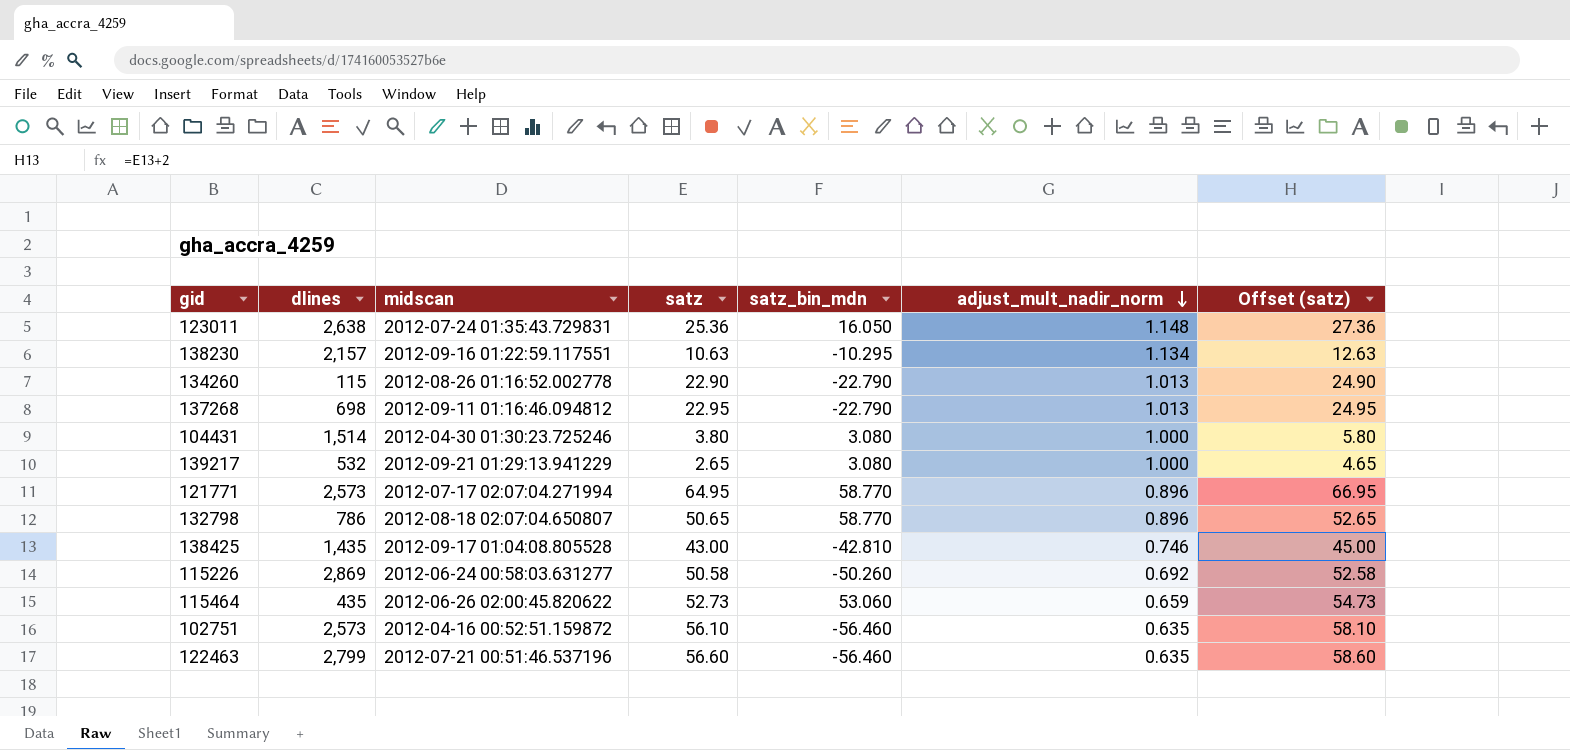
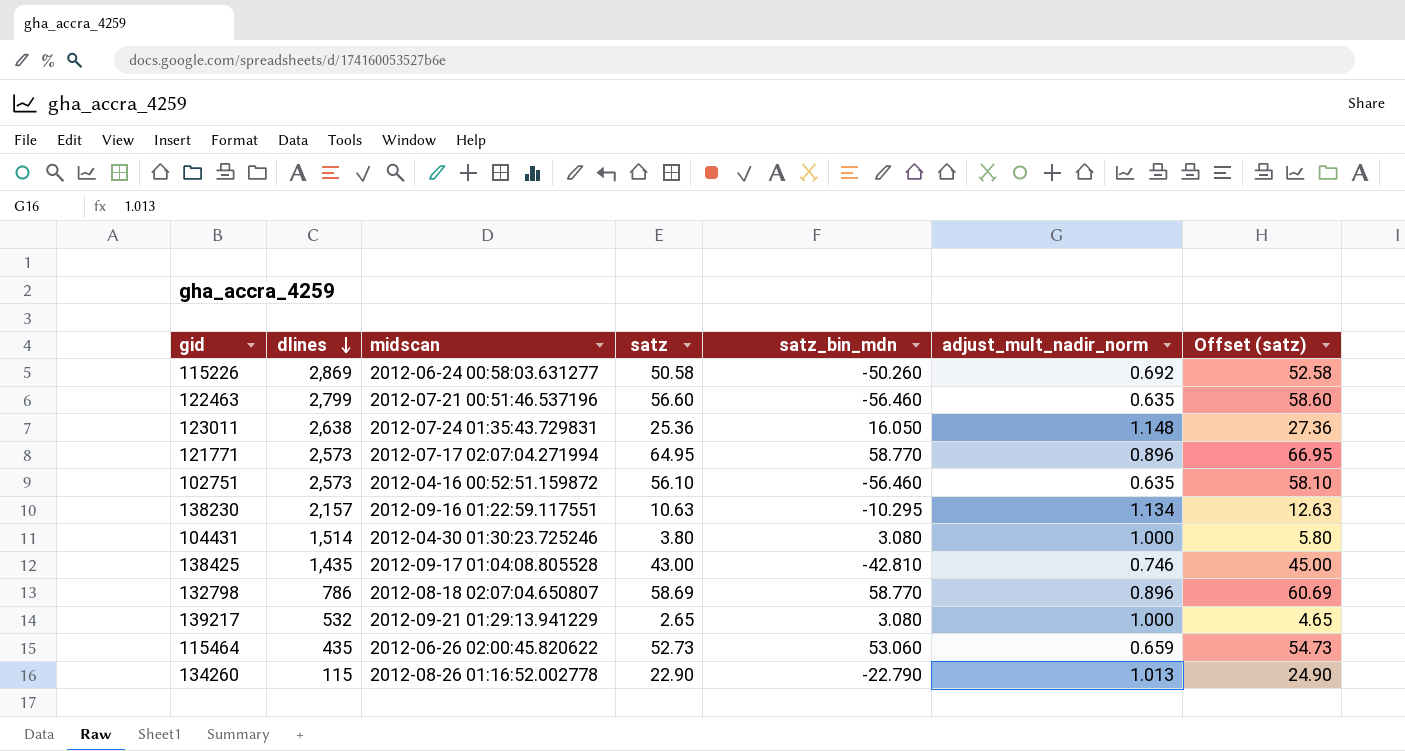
row order: adjust_mult_nadir_norm descending -> dlines descending
row 137268: 698 | 2012-09-11 01:16:46.094812 | 22.95 | -22.790 | 1.013 | 24.95 -> none
132798 | satz: 50.65 -> 58.69
132798 | Offset (satz): 52.65 -> 60.69

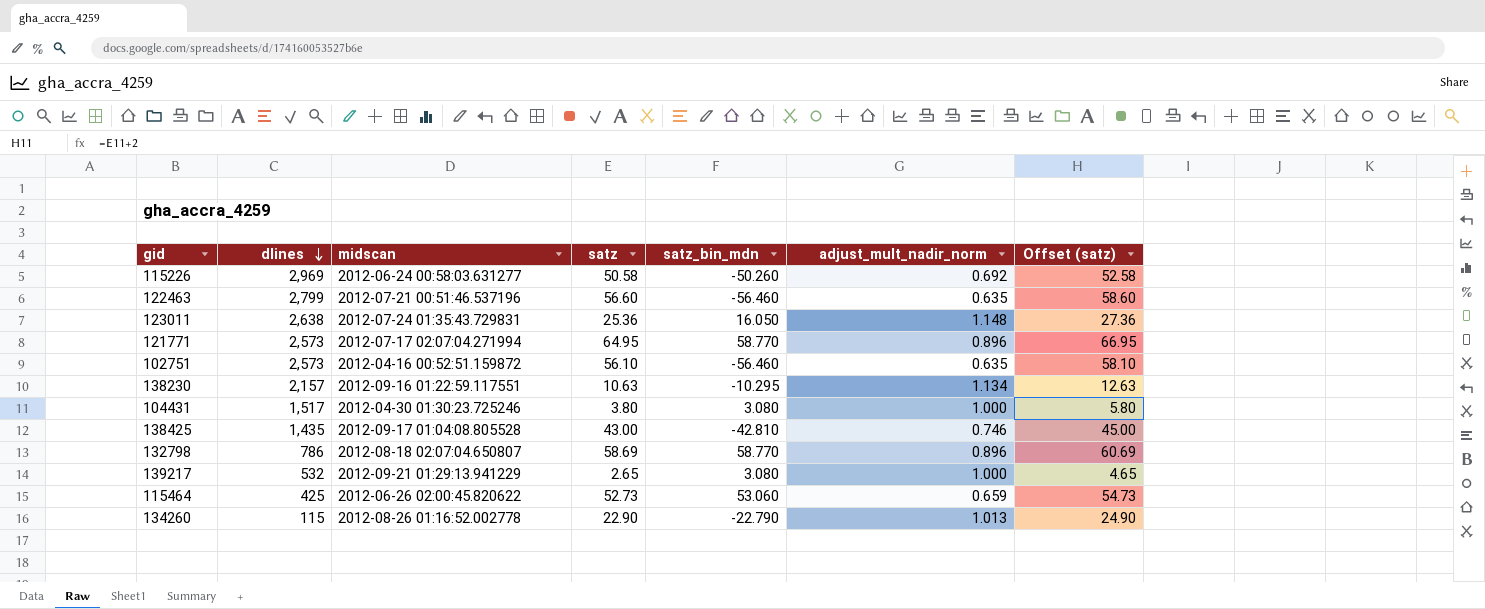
115226 | dlines: 2,869 -> 2,969
104431 | dlines: 1,514 -> 1,517
115464 | dlines: 435 -> 425

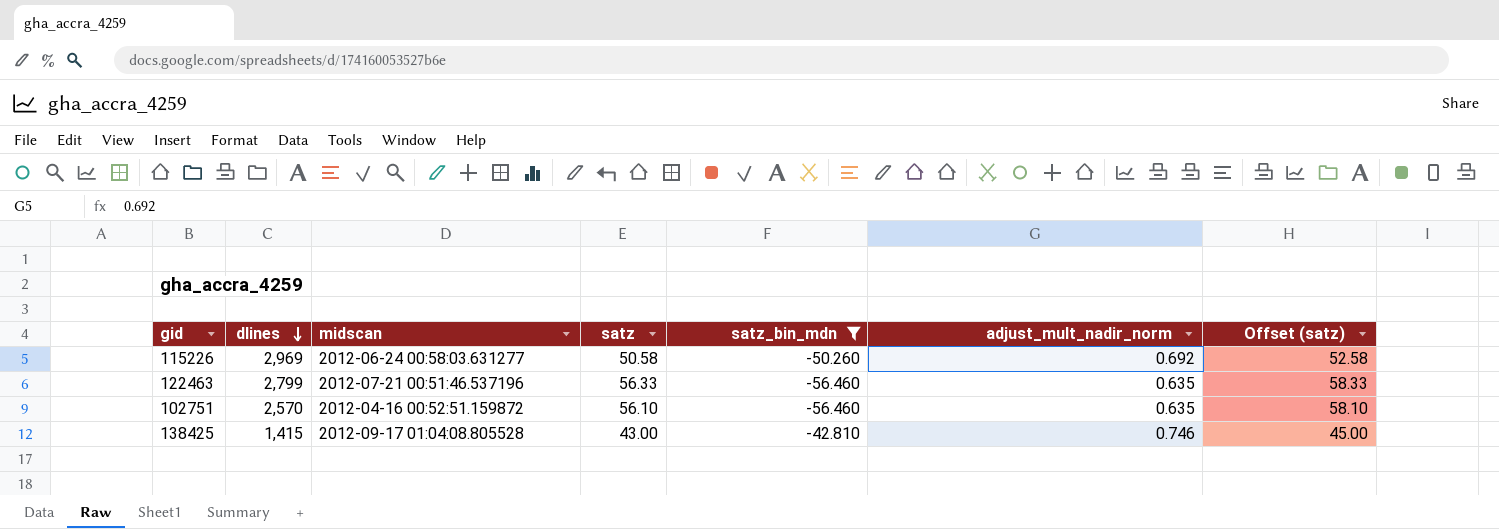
filter: none -> satz_bin_mdn <= -42.810
122463 | satz: 56.60 -> 56.33
122463 | Offset (satz): 58.60 -> 58.33
102751 | dlines: 2,573 -> 2,570
138425 | dlines: 1,435 -> 1,415

